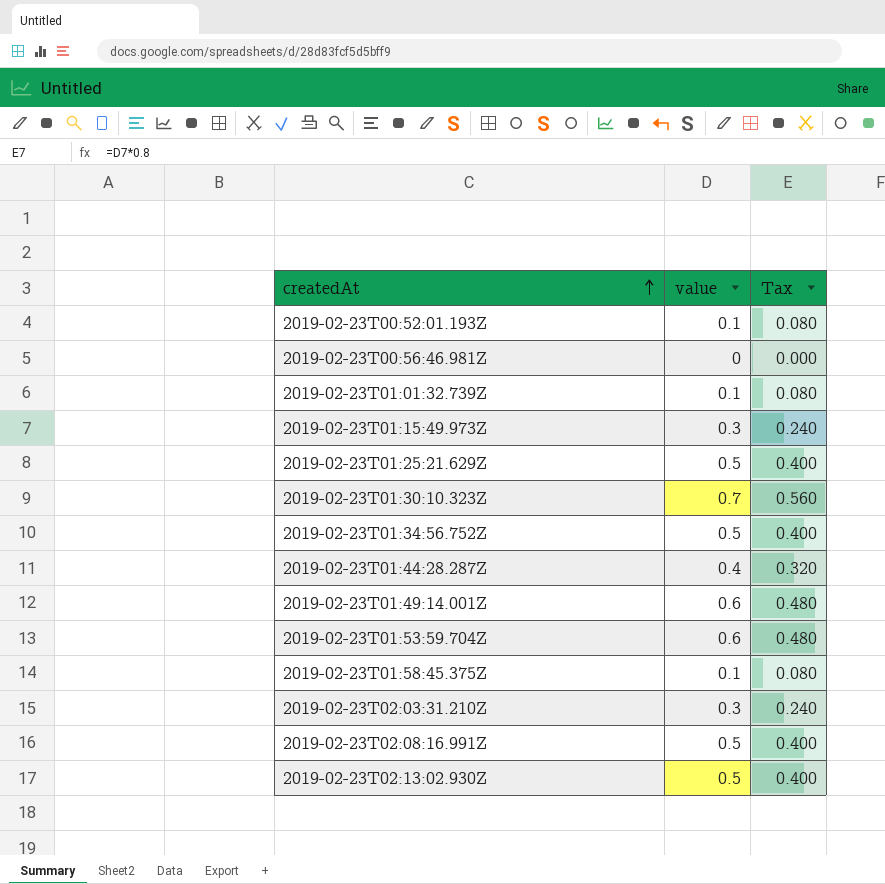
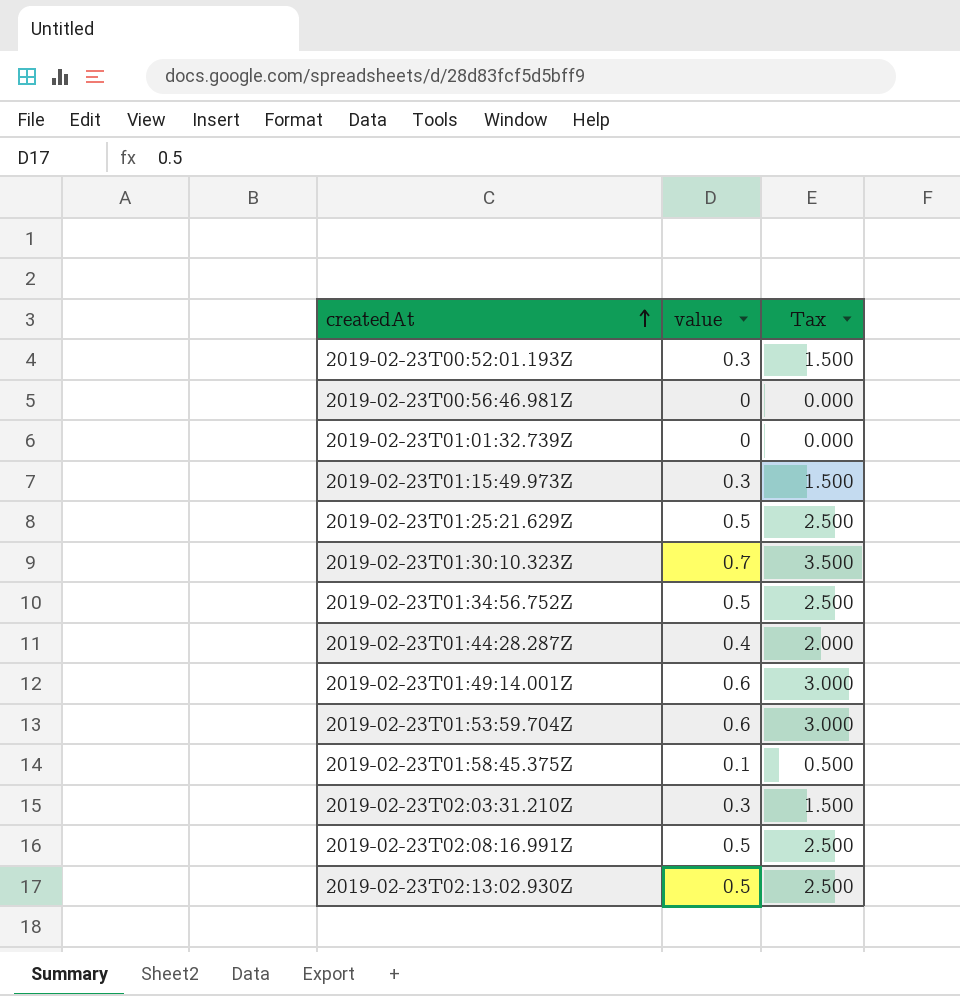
column Tax | formula: [value] * 0.8 -> [value] * 5
2019-02-23T00:52:01.193Z | value: 0.1 -> 0.3
2019-02-23T01:01:32.739Z | value: 0.1 -> 0

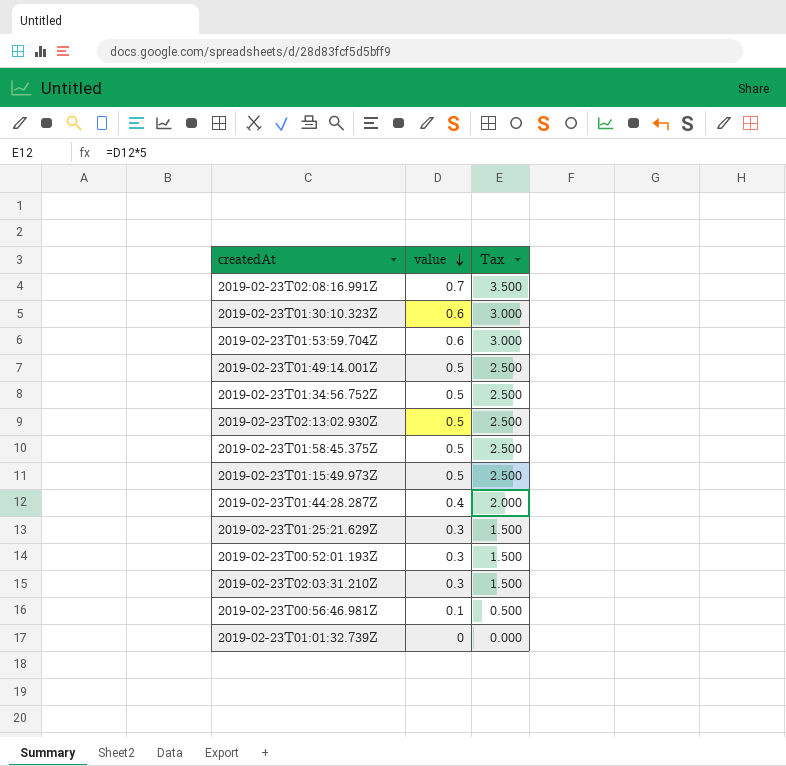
row order: createdAt ascending -> value descending
2019-02-23T02:08:16.991Z | value: 0.5 -> 0.7
2019-02-23T02:08:16.991Z | Tax: 2.500 -> 3.500
2019-02-23T01:30:10.323Z | value: 0.7 -> 0.6
2019-02-23T01:30:10.323Z | Tax: 3.500 -> 3.000
2019-02-23T01:49:14.001Z | value: 0.6 -> 0.5
2019-02-23T01:49:14.001Z | Tax: 3.000 -> 2.500
2019-02-23T01:58:45.375Z | value: 0.1 -> 0.5
2019-02-23T01:58:45.375Z | Tax: 0.500 -> 2.500
2019-02-23T01:15:49.973Z | value: 0.3 -> 0.5
2019-02-23T01:15:49.973Z | Tax: 1.500 -> 2.500
2019-02-23T01:25:21.629Z | value: 0.5 -> 0.3
2019-02-23T01:25:21.629Z | Tax: 2.500 -> 1.500
2019-02-23T00:56:46.981Z | value: 0 -> 0.1
2019-02-23T00:56:46.981Z | Tax: 0.000 -> 0.500

